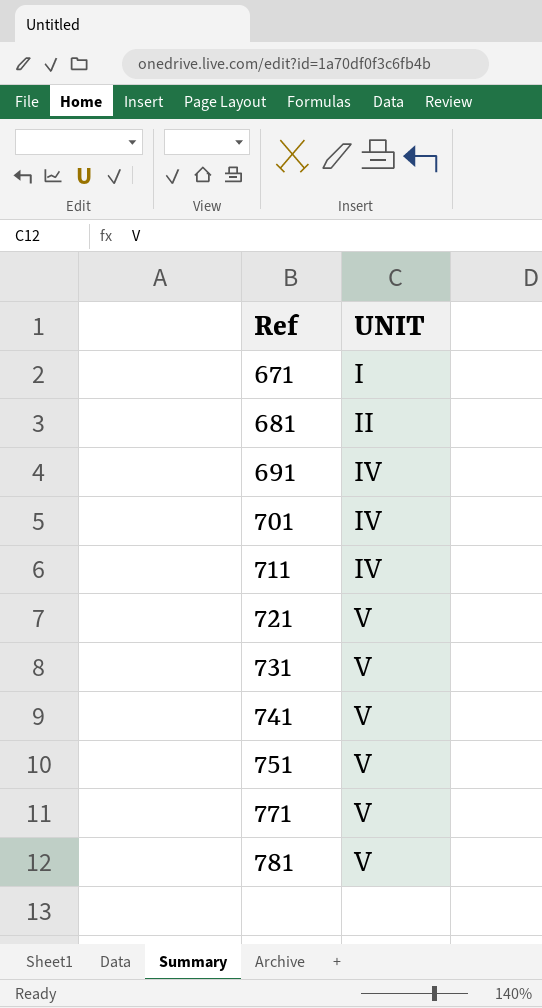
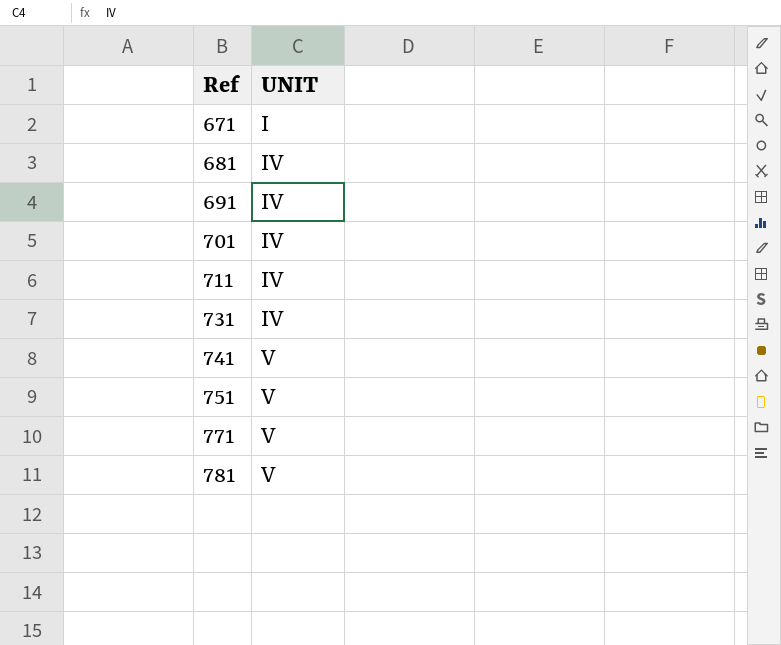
row 721: V -> none
681 | UNIT: II -> IV
731 | UNIT: V -> IV

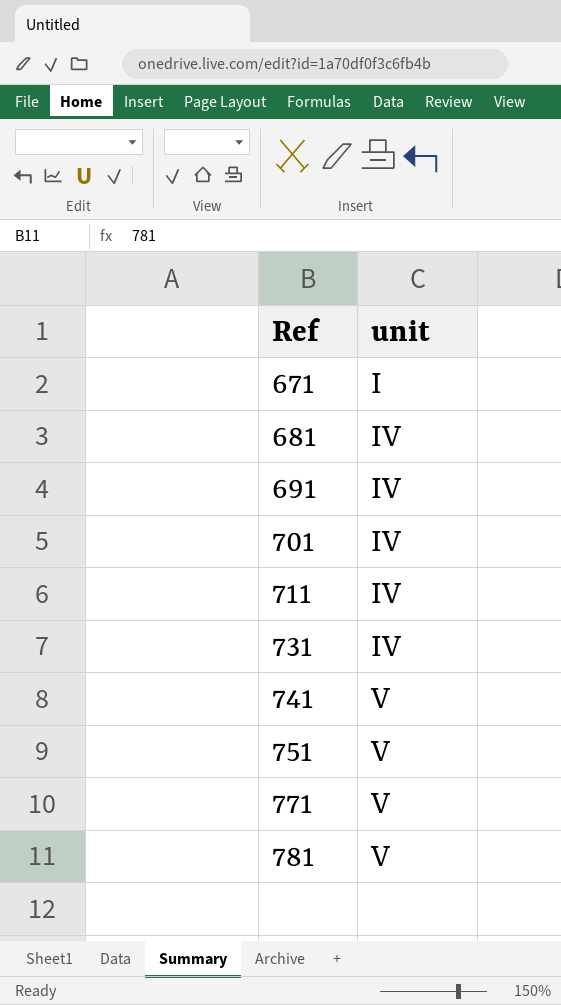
column name: UNIT -> unit

